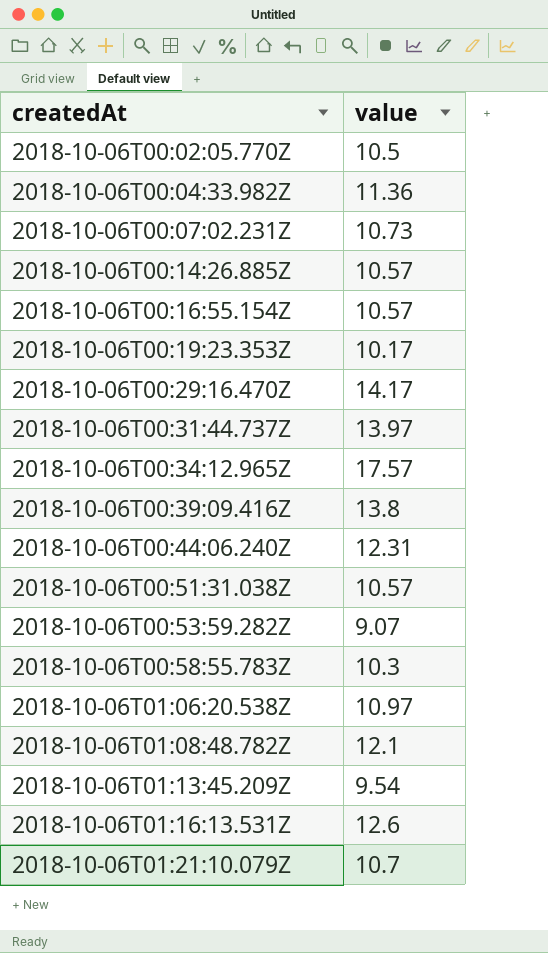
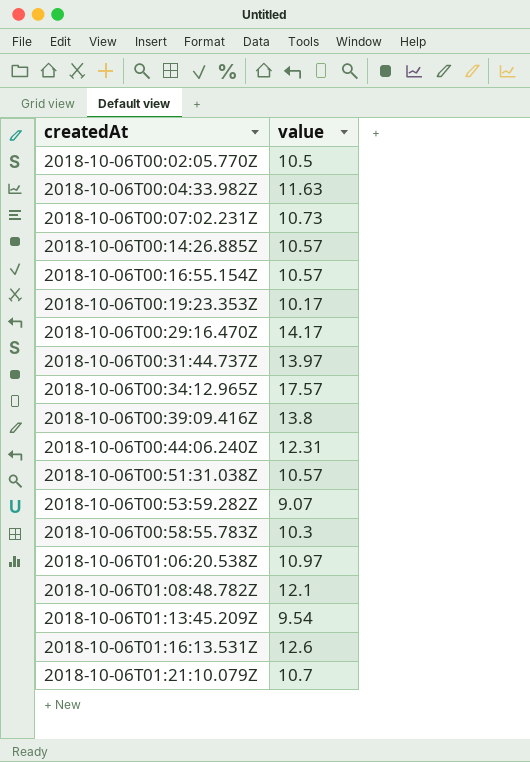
2018-10-06T00:04:33.982Z | value: 11.36 -> 11.63

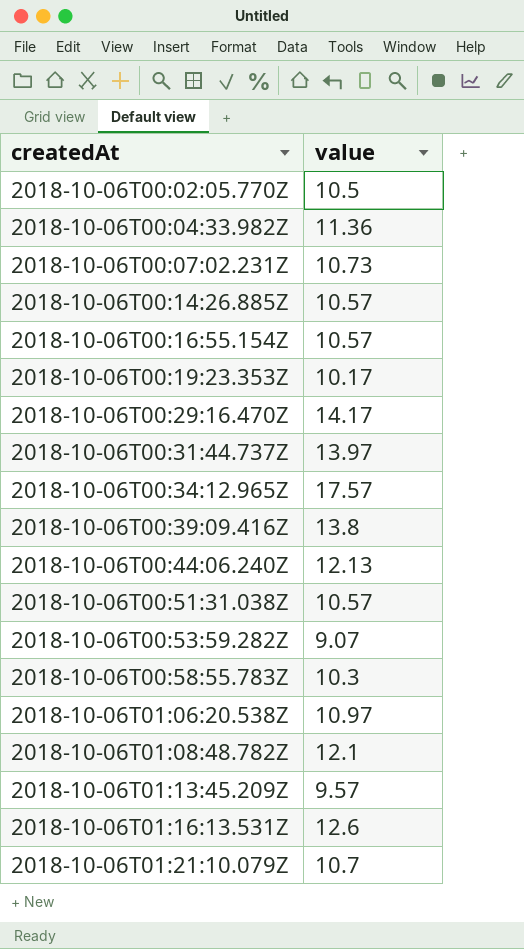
2018-10-06T00:04:33.982Z | value: 11.63 -> 11.36
2018-10-06T00:44:06.240Z | value: 12.31 -> 12.13
2018-10-06T01:13:45.209Z | value: 9.54 -> 9.57

